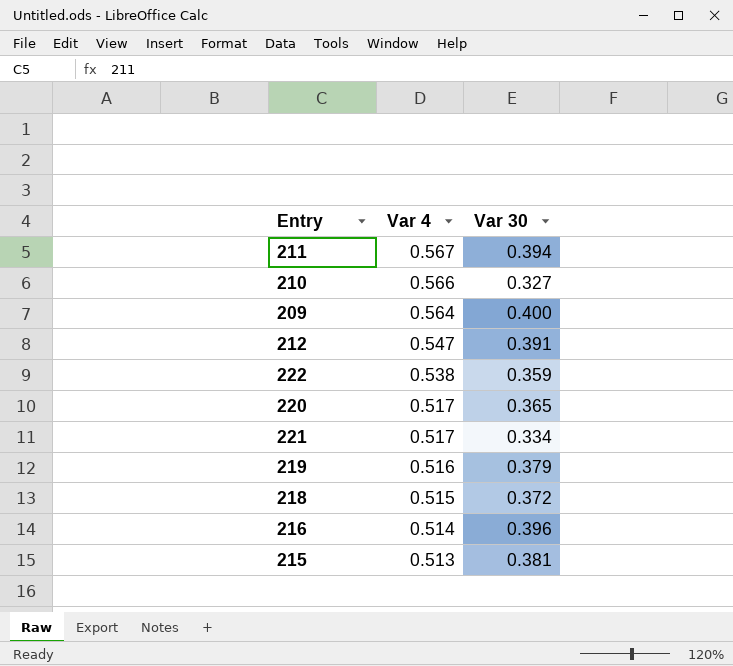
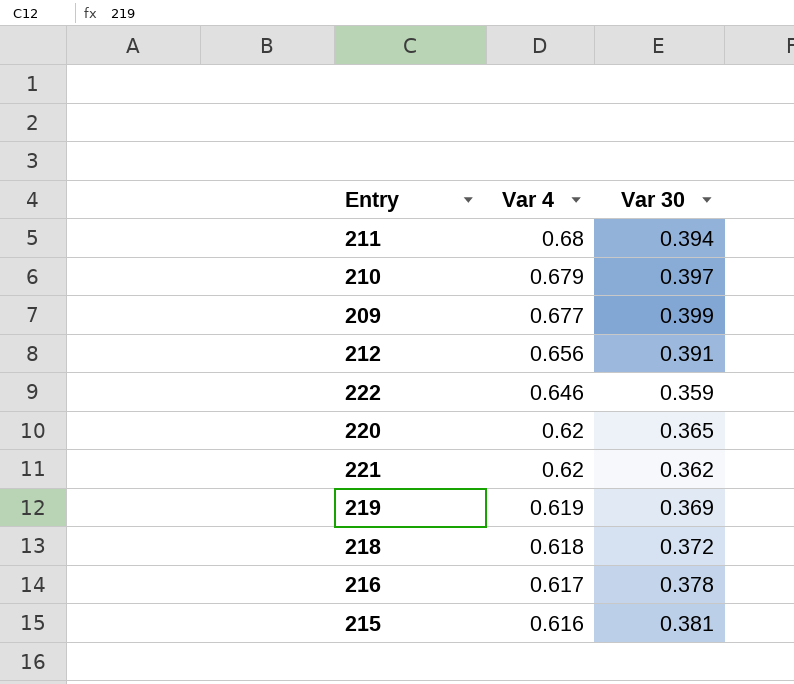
211 | Var 4: 0.567 -> 0.68
210 | Var 4: 0.566 -> 0.679
210 | Var 30: 0.327 -> 0.397
209 | Var 4: 0.564 -> 0.677
209 | Var 30: 0.400 -> 0.399
212 | Var 4: 0.547 -> 0.656
222 | Var 4: 0.538 -> 0.646
220 | Var 4: 0.517 -> 0.62
221 | Var 4: 0.517 -> 0.62
221 | Var 30: 0.334 -> 0.362
219 | Var 4: 0.516 -> 0.619
219 | Var 30: 0.379 -> 0.369
218 | Var 4: 0.515 -> 0.618
216 | Var 4: 0.514 -> 0.617
216 | Var 30: 0.396 -> 0.378
215 | Var 4: 0.513 -> 0.616

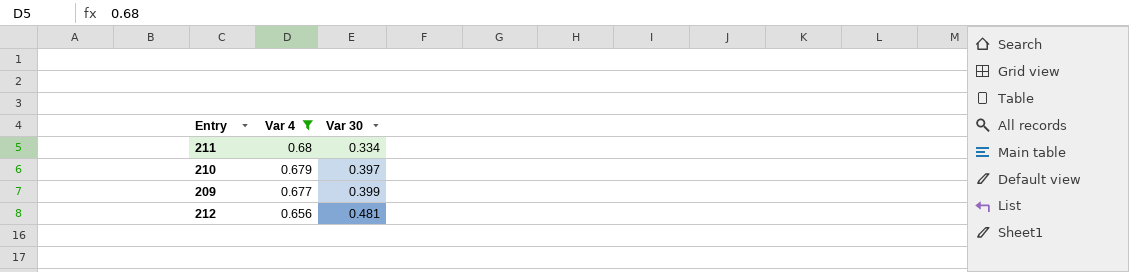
filter: none -> Var 4 >= 0.656
211 | Var 30: 0.394 -> 0.334
212 | Var 30: 0.391 -> 0.481

